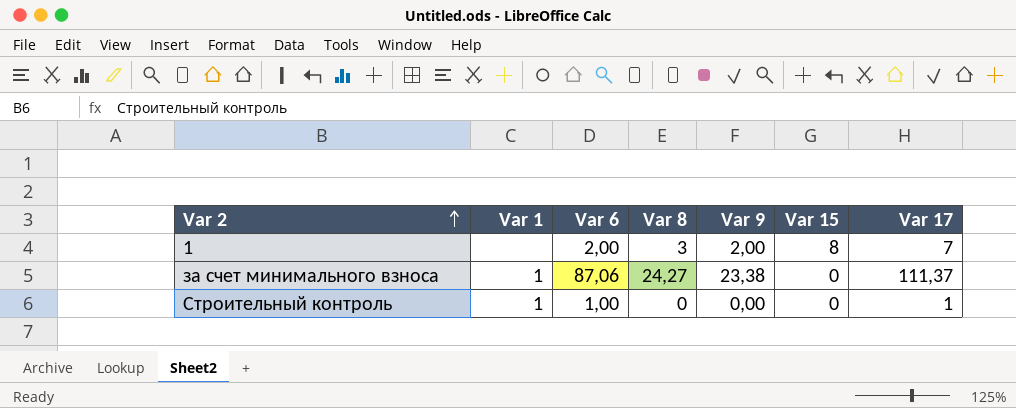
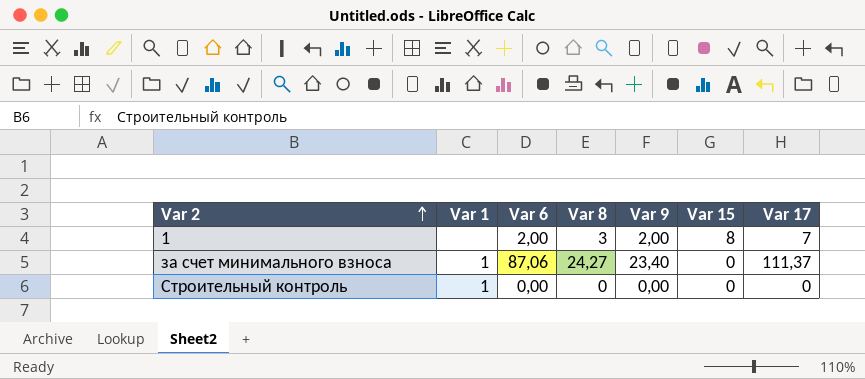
за счет минимального взноса | Var 9: 23,38 -> 23,40
Строительный контроль | Var 6: 1,00 -> 0,00
Строительный контроль | Var 17: 1 -> 0

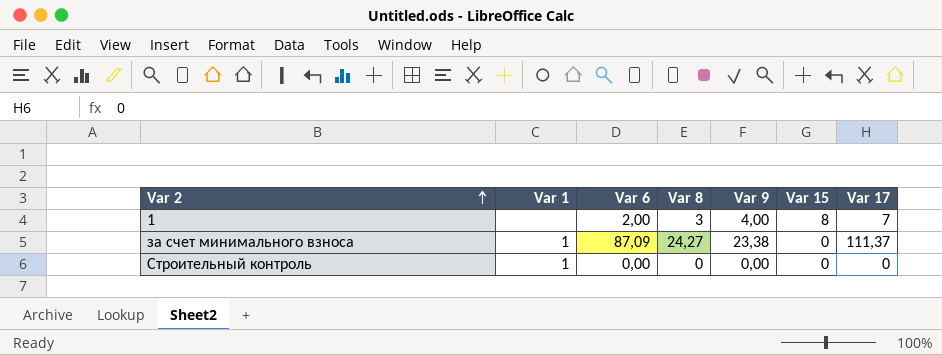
1 | Var 9: 2,00 -> 4,00
за счет минимального взноса | Var 6: 87,06 -> 87,09
за счет минимального взноса | Var 9: 23,40 -> 23,38

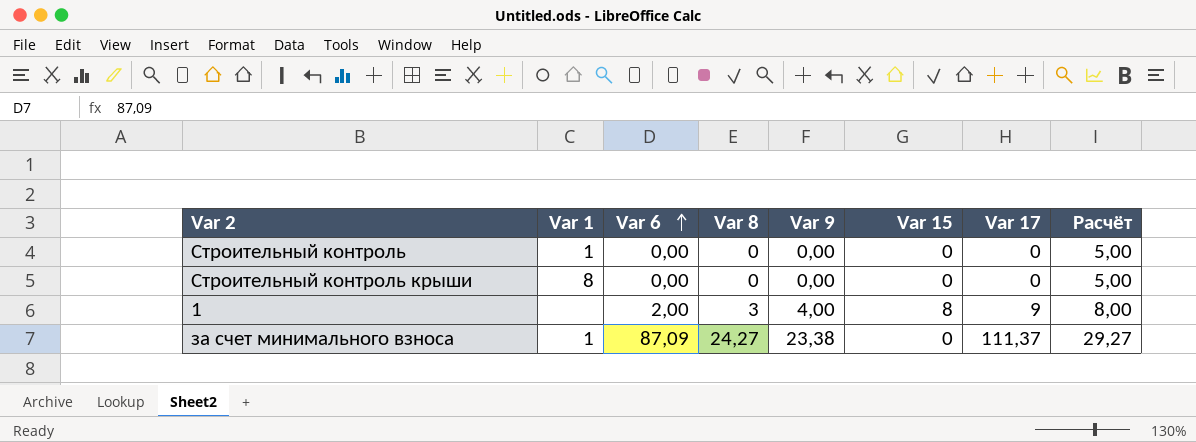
row order: Var 2 ascending -> Var 6 ascending
column Расчёт | formula: none -> [Var 8] + 5
row Строительный контроль крыши: none -> 8 | 0,00 | 0 | 0,00 | 0 | 0 | 5,00
1 | Var 17: 7 -> 9

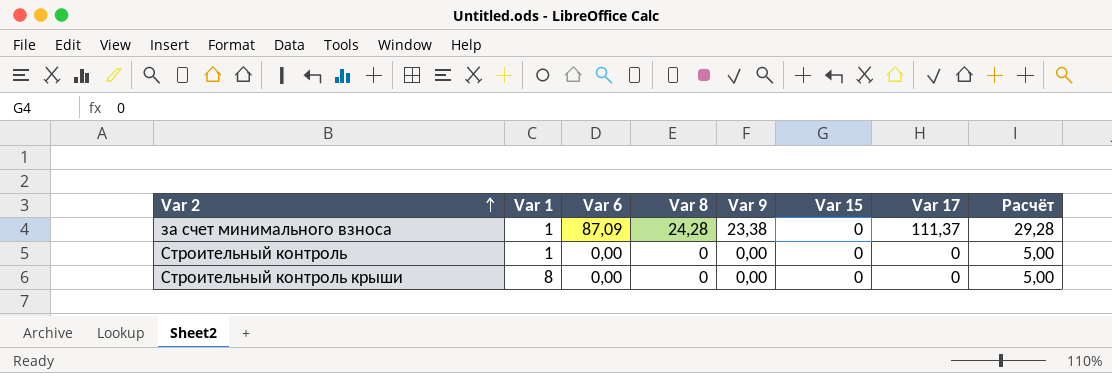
row order: Var 6 ascending -> Var 2 ascending
row 1: none | 2,00 | 3 | 4,00 | 8 | 9 | 8,00 -> none
за счет минимального взноса | Var 8: 24,27 -> 24,28
за счет минимального взноса | Расчёт: 29,27 -> 29,28

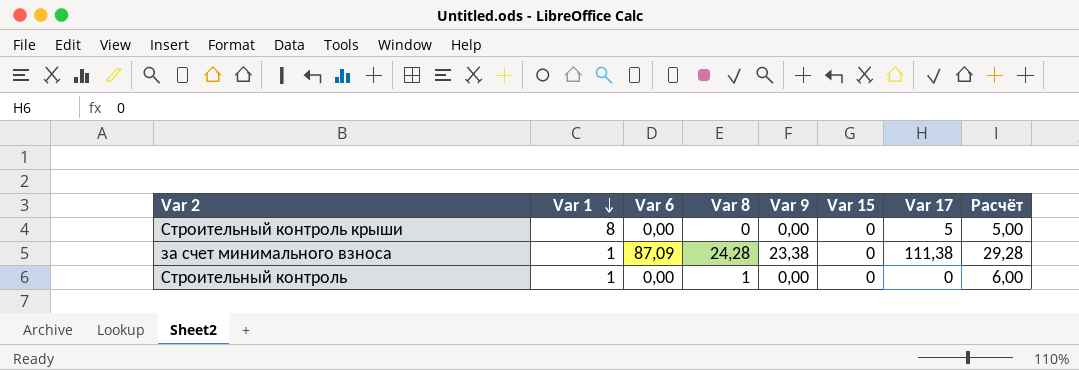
row order: Var 2 ascending -> Var 1 descending
Строительный контроль крыши | Var 17: 0 -> 5
за счет минимального взноса | Var 17: 111,37 -> 111,38
Строительный контроль | Var 8: 0 -> 1
Строительный контроль | Расчёт: 5,00 -> 6,00

